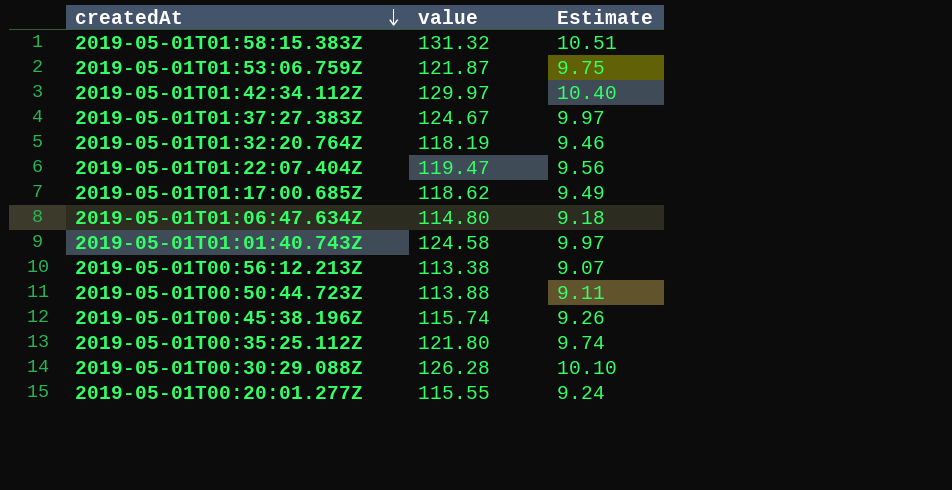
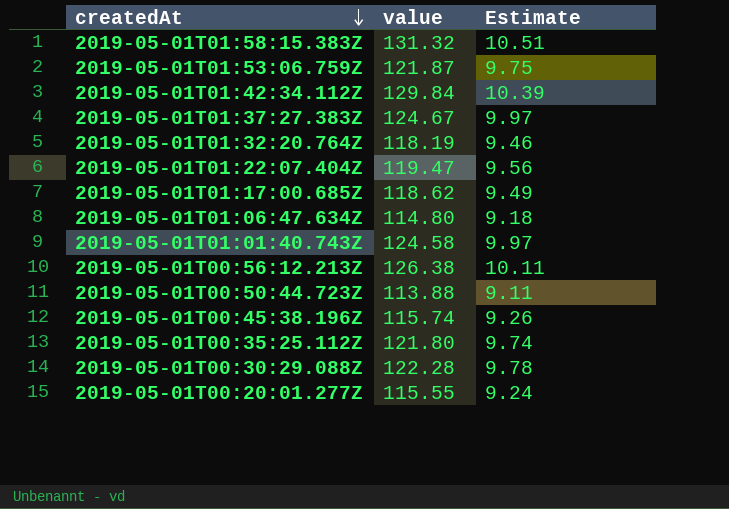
2019-05-01T01:42:34.112Z | value: 129.97 -> 129.84
2019-05-01T01:42:34.112Z | Estimate: 10.40 -> 10.39
2019-05-01T00:56:12.213Z | value: 113.38 -> 126.38
2019-05-01T00:56:12.213Z | Estimate: 9.07 -> 10.11
2019-05-01T00:30:29.088Z | value: 126.28 -> 122.28
2019-05-01T00:30:29.088Z | Estimate: 10.10 -> 9.78

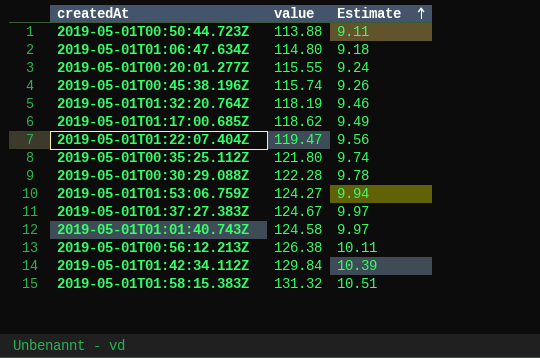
row order: createdAt descending -> Estimate ascending
2019-05-01T01:53:06.759Z | value: 121.87 -> 124.27
2019-05-01T01:53:06.759Z | Estimate: 9.75 -> 9.94

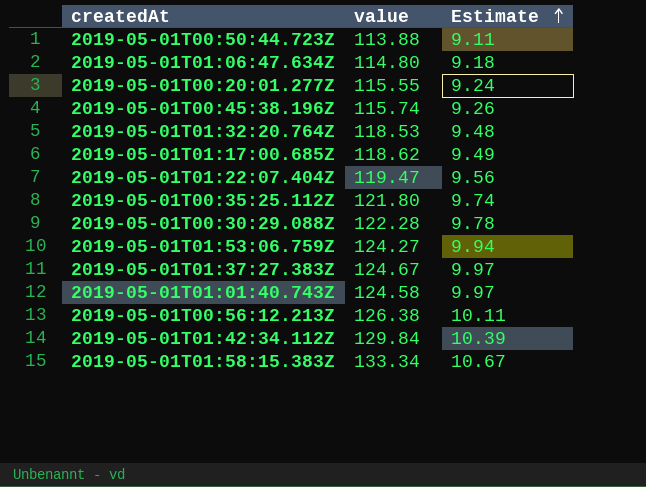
2019-05-01T01:32:20.764Z | value: 118.19 -> 118.53
2019-05-01T01:32:20.764Z | Estimate: 9.46 -> 9.48
2019-05-01T01:58:15.383Z | value: 131.32 -> 133.34
2019-05-01T01:58:15.383Z | Estimate: 10.51 -> 10.67

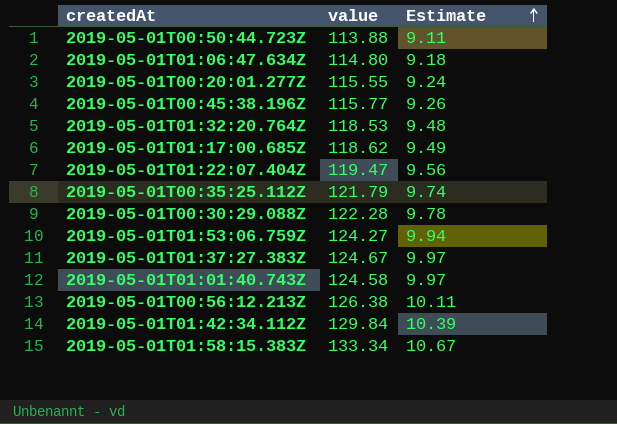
2019-05-01T00:45:38.196Z | value: 115.74 -> 115.77
2019-05-01T00:35:25.112Z | value: 121.80 -> 121.79

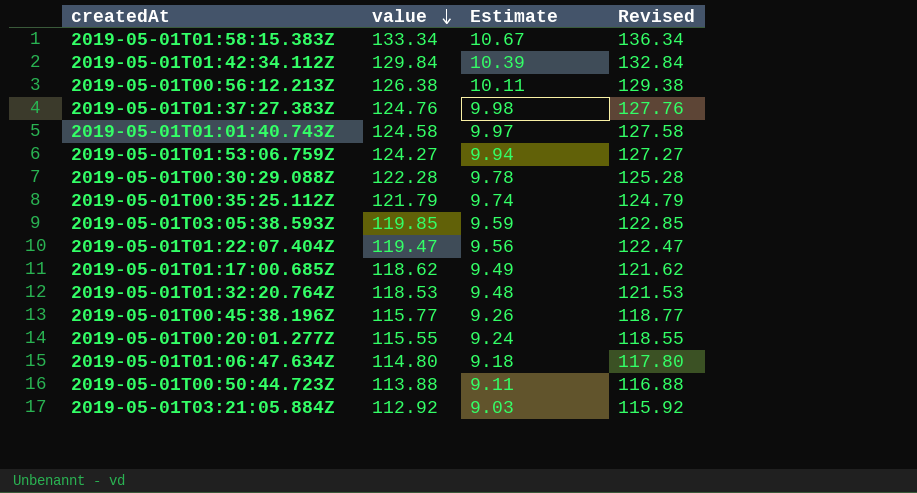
row order: Estimate ascending -> value descending
column Revised | formula: none -> [value] + 3
2019-05-01T01:37:27.383Z | value: 124.67 -> 124.76
2019-05-01T01:37:27.383Z | Estimate: 9.97 -> 9.98
row 2019-05-01T03:05:38.593Z: none -> 119.85 | 9.59 | 122.85
row 2019-05-01T03:21:05.884Z: none -> 112.92 | 9.03 | 115.92

